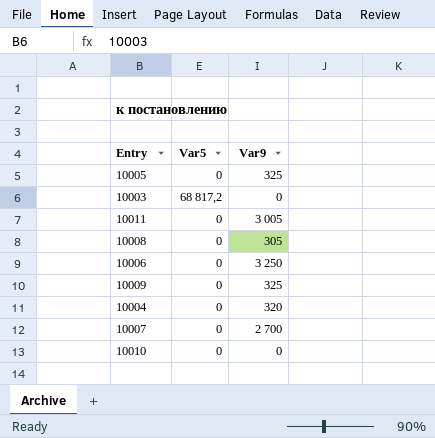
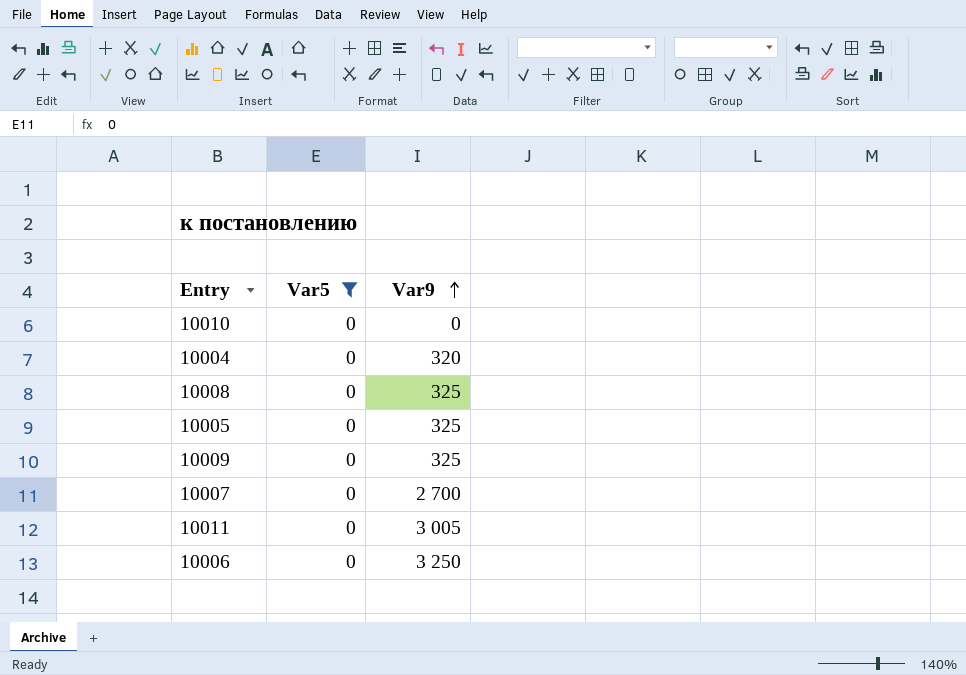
filter: none -> Var5 = 0
row order: none -> Var9 ascending
10008 | Var9: 305 -> 325

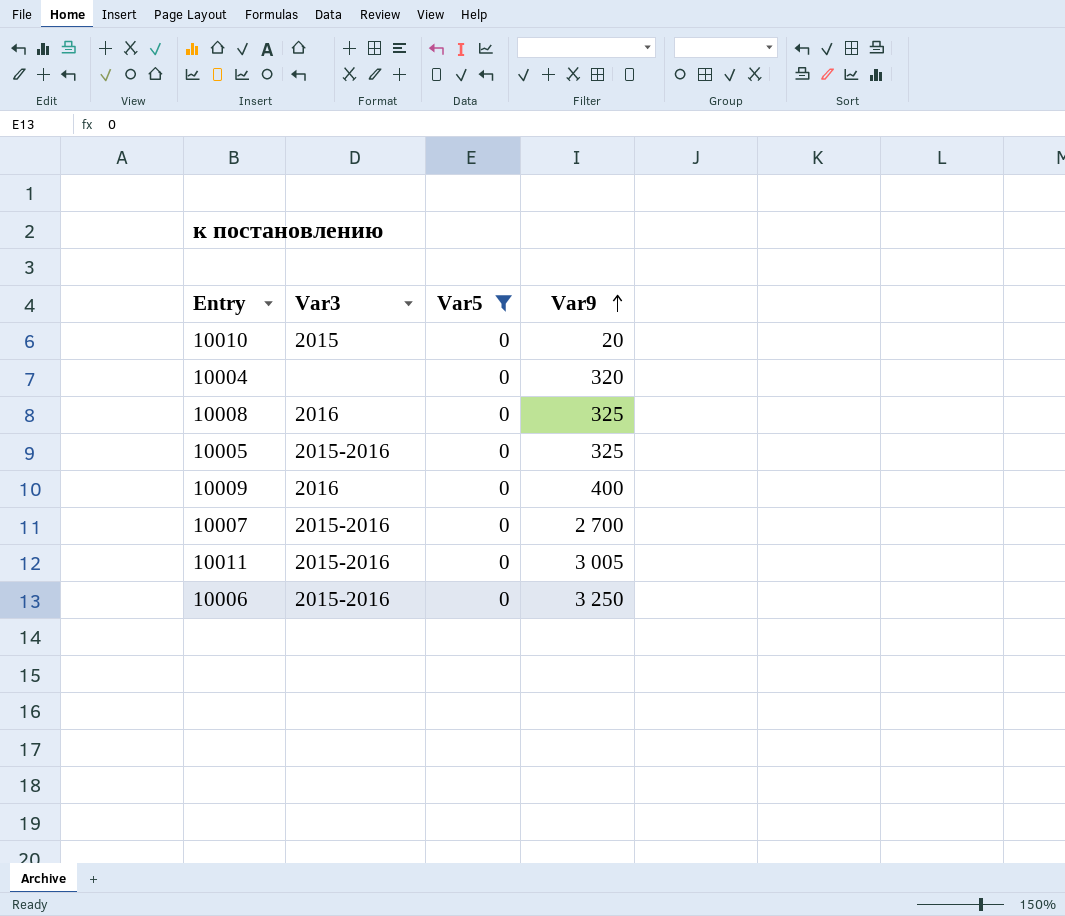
column Var3 | position: none -> 2
10010 | Var9: 0 -> 20
10009 | Var9: 325 -> 400

